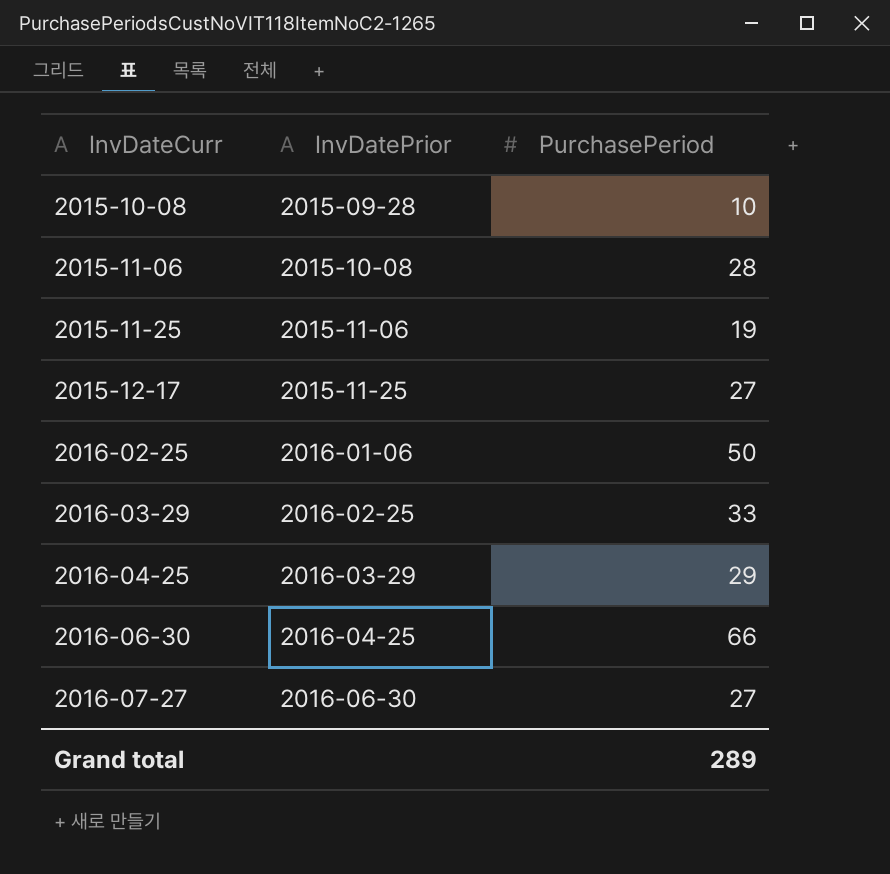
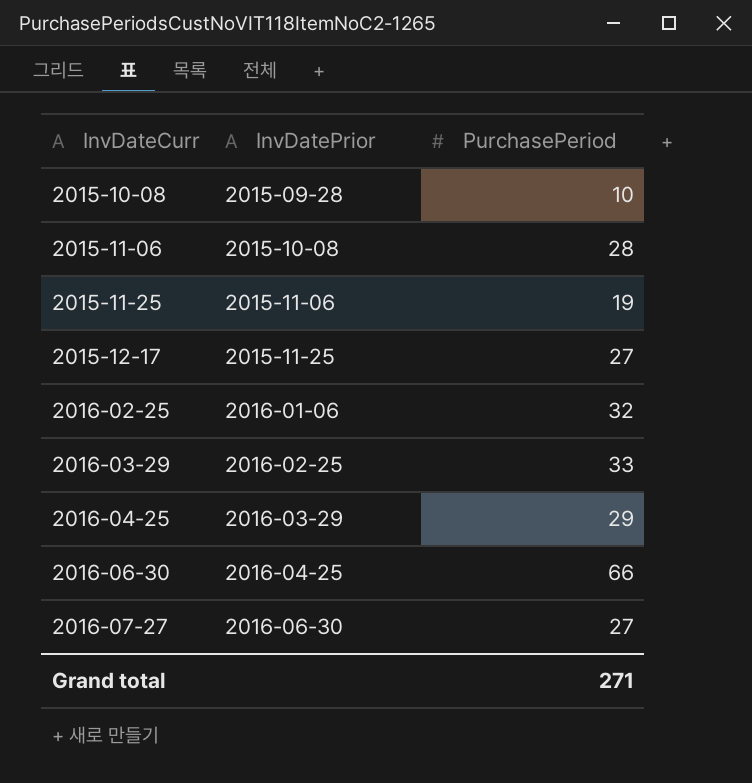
2016-02-25 | PurchasePeriod: 50 -> 32
Grand total | PurchasePeriod: 289 -> 271

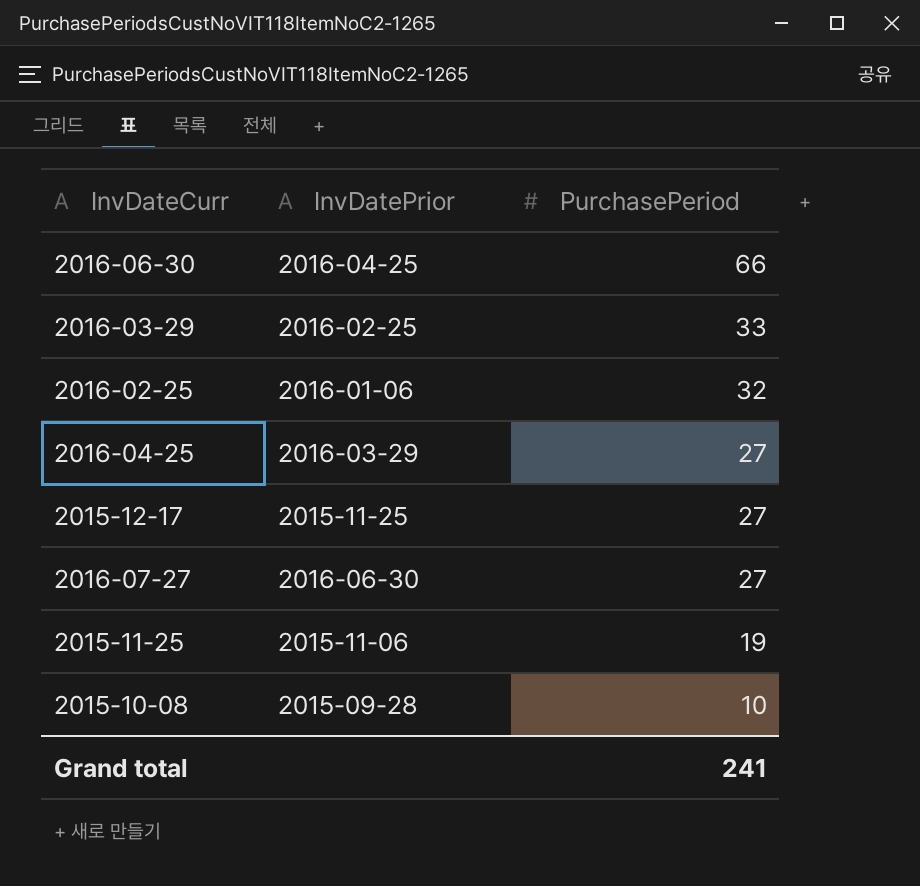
row order: InvDateCurr ascending -> PurchasePeriod descending
row 2015-11-06: 2015-10-08 | 28 -> none
2016-04-25 | PurchasePeriod: 29 -> 27
Grand total | PurchasePeriod: 271 -> 241

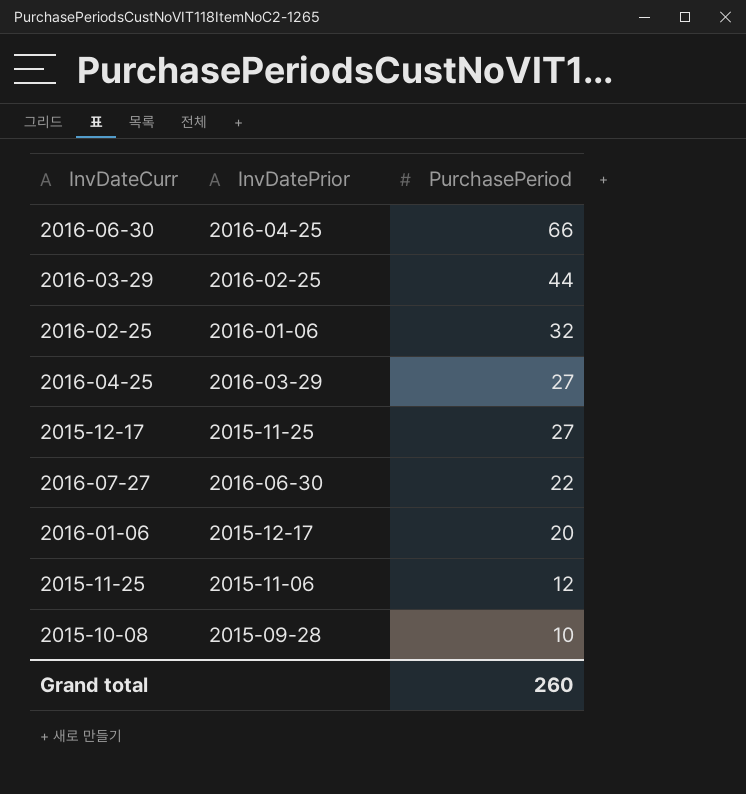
2016-03-29 | PurchasePeriod: 33 -> 44
2016-07-27 | PurchasePeriod: 27 -> 22
row 2016-01-06: none -> 2015-12-17 | 20
2015-11-25 | PurchasePeriod: 19 -> 12
Grand total | PurchasePeriod: 241 -> 260

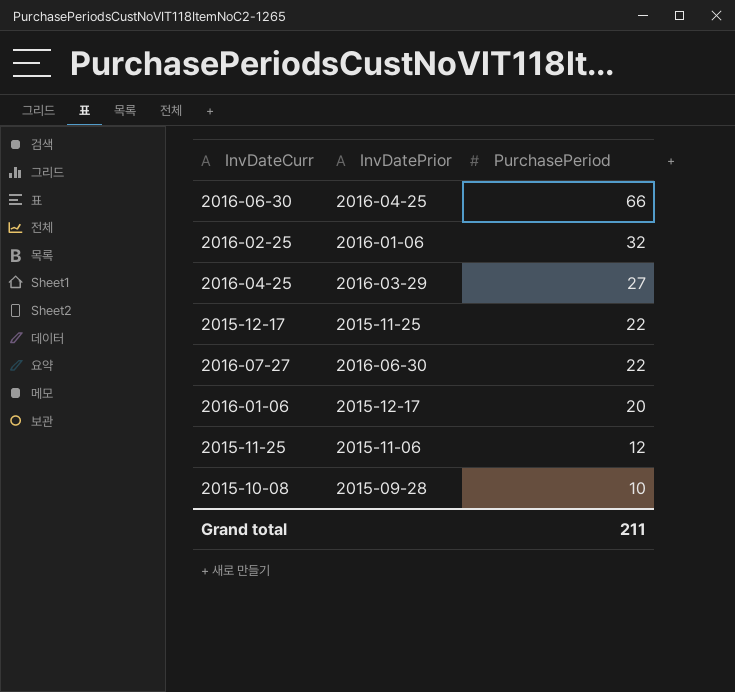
row 2016-03-29: 2016-02-25 | 44 -> none
2015-12-17 | PurchasePeriod: 27 -> 22
Grand total | PurchasePeriod: 260 -> 211

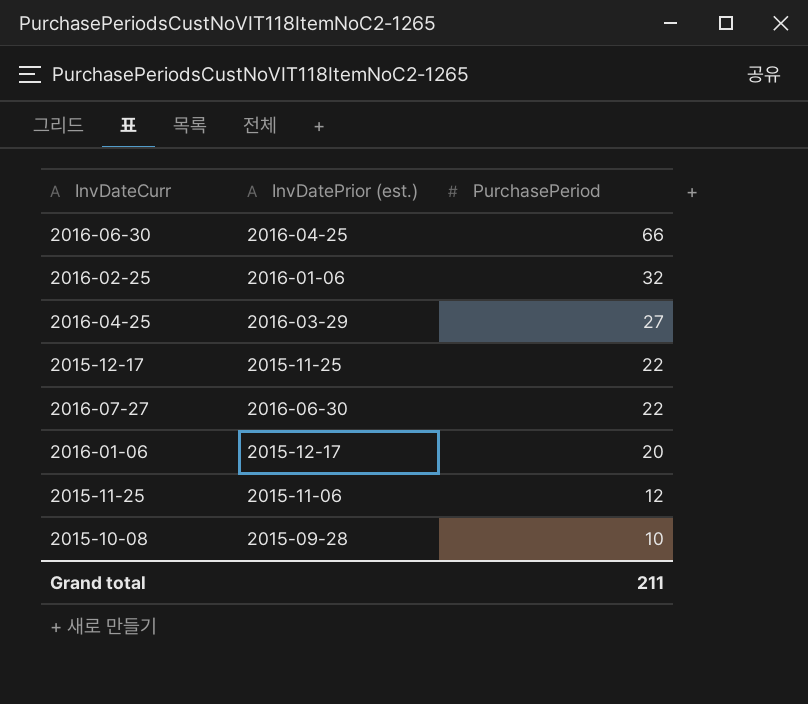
column name: InvDatePrior -> InvDatePrior (est.)

